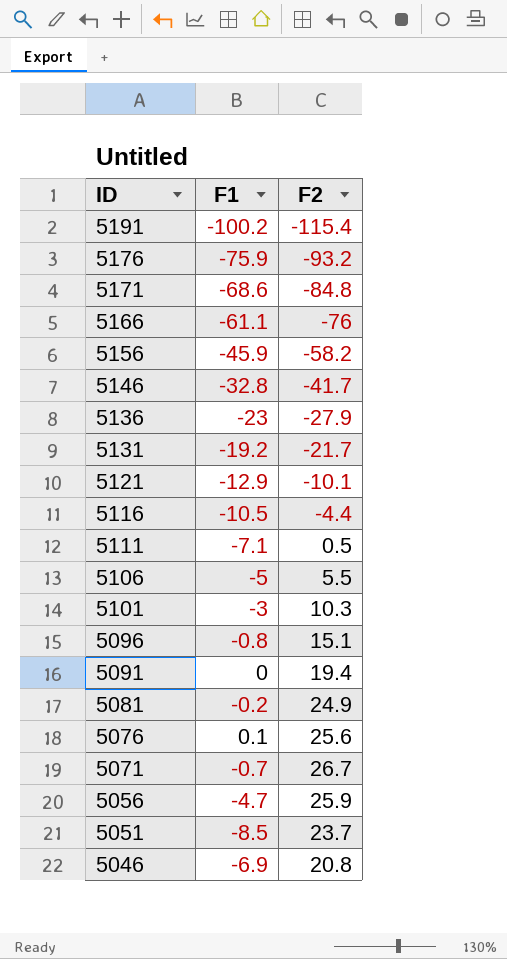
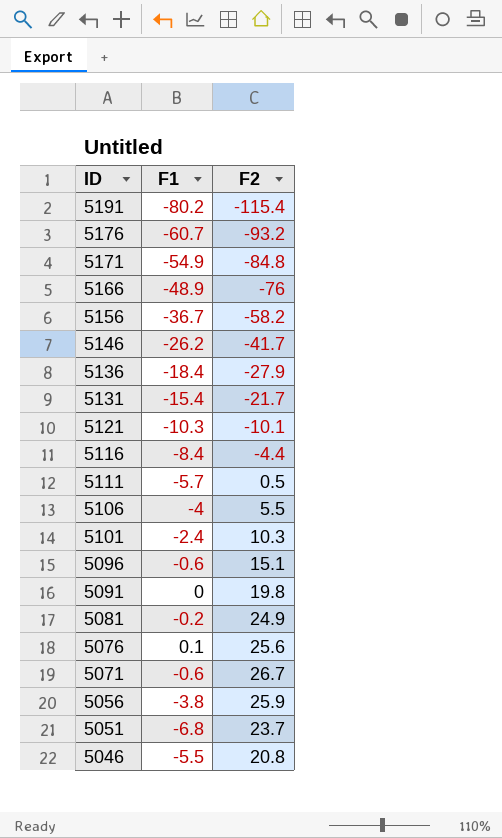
5191 | F1: -100.2 -> -80.2
5176 | F1: -75.9 -> -60.7
5171 | F1: -68.6 -> -54.9
5166 | F1: -61.1 -> -48.9
5156 | F1: -45.9 -> -36.7
5146 | F1: -32.8 -> -26.2
5136 | F1: -23 -> -18.4
5131 | F1: -19.2 -> -15.4
5121 | F1: -12.9 -> -10.3
5116 | F1: -10.5 -> -8.4
5111 | F1: -7.1 -> -5.7
5106 | F1: -5 -> -4
5101 | F1: -3 -> -2.4
5096 | F1: -0.8 -> -0.6
5091 | F2: 19.4 -> 19.8
5071 | F1: -0.7 -> -0.6
5056 | F1: -4.7 -> -3.8
5051 | F1: -8.5 -> -6.8
5046 | F1: -6.9 -> -5.5

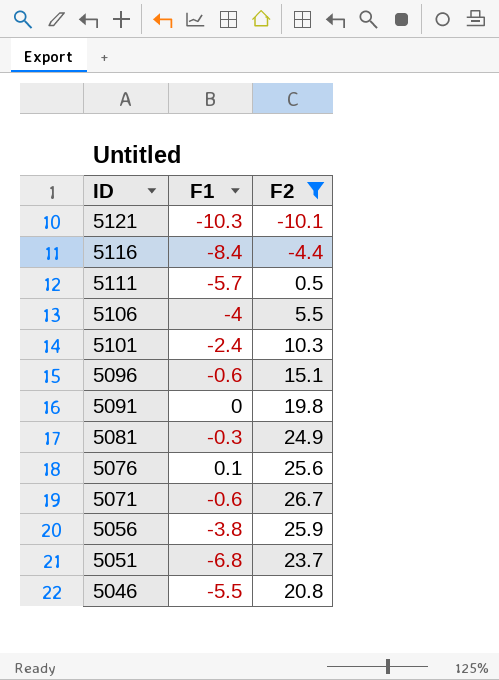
filter: none -> F2 >= -10.1
5081 | F1: -0.2 -> -0.3

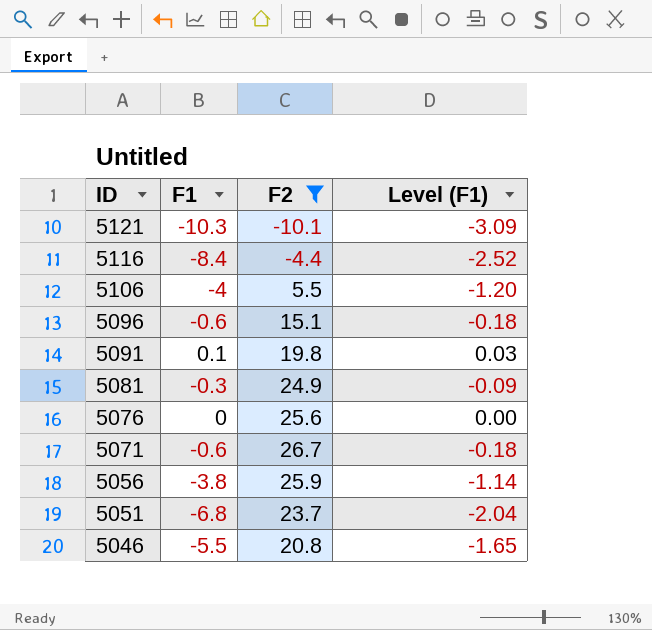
column Level (F1) | formula: none -> [F1] * 0.3
row 5111: -5.7 | 0.5 -> none
row 5101: -2.4 | 10.3 -> none
5091 | F1: 0 -> 0.1
5076 | F1: 0.1 -> 0

